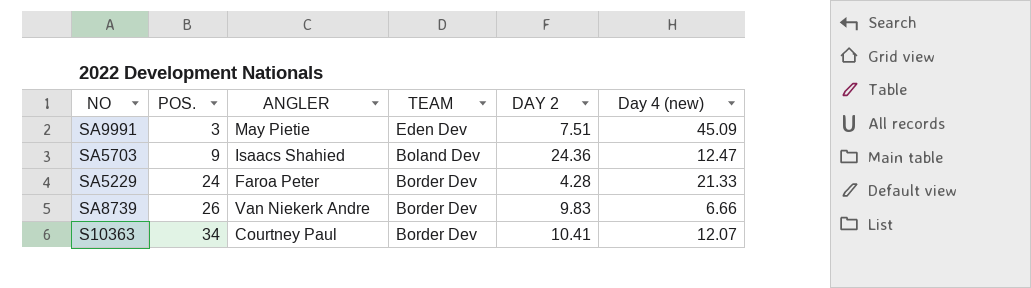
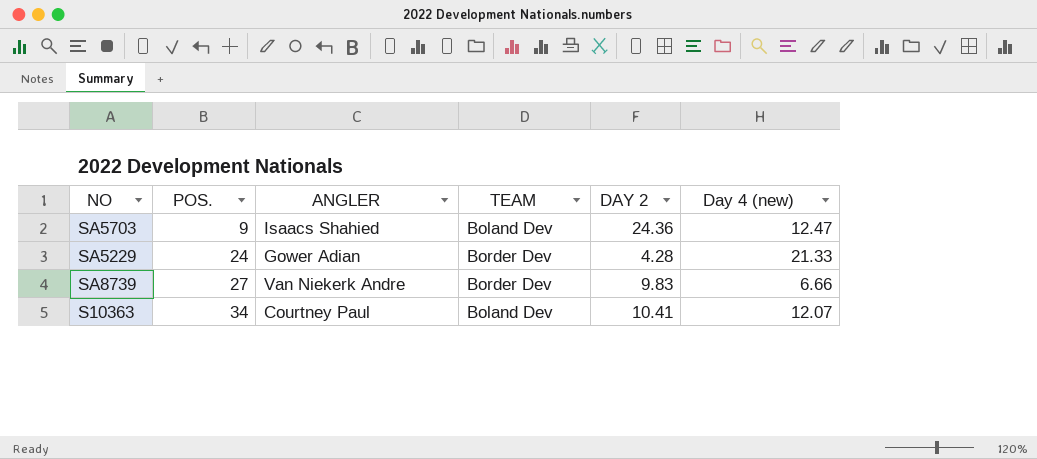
row SA9991: 3 | May Pietie | Eden Dev | 7.51 | 45.09 -> none
SA5229 | ANGLER: Faroa Peter -> Gower Adian
SA8739 | POS.: 26 -> 27
S10363 | TEAM: Border Dev -> Boland Dev

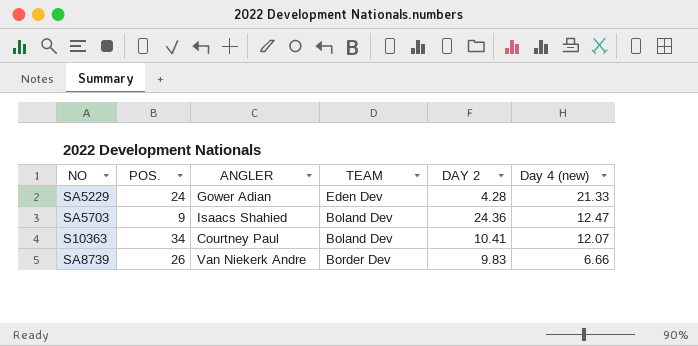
row order: POS. ascending -> Day 4 (new) descending
SA5229 | TEAM: Border Dev -> Eden Dev
SA8739 | POS.: 27 -> 26

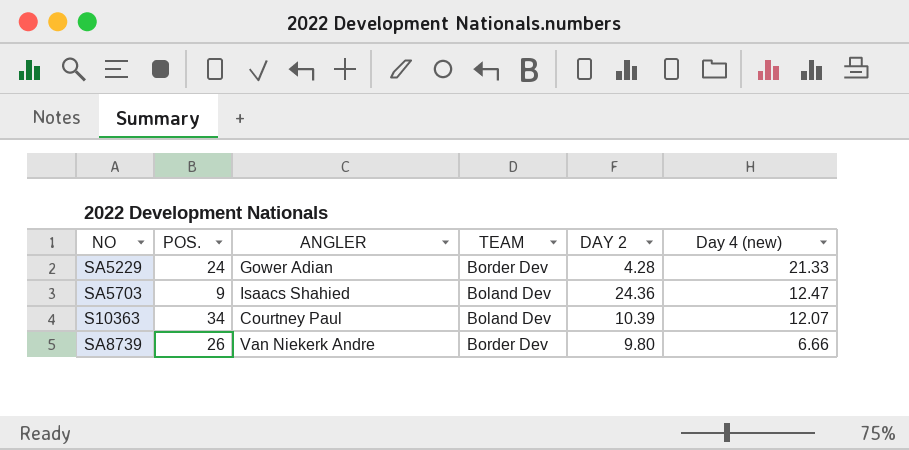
SA5229 | TEAM: Eden Dev -> Border Dev
S10363 | DAY 2: 10.41 -> 10.39
SA8739 | DAY 2: 9.83 -> 9.80

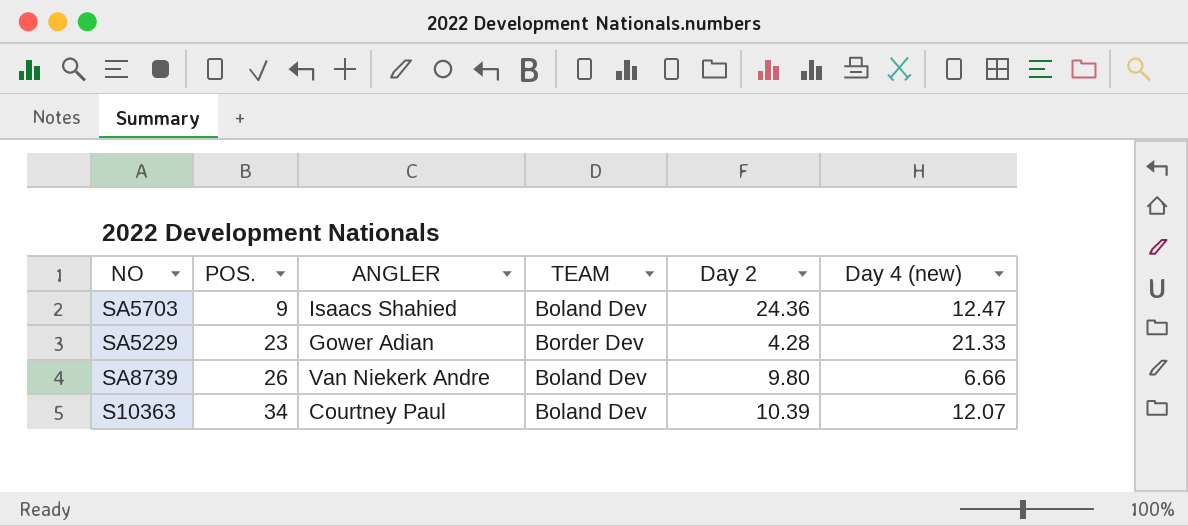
row order: Day 4 (new) descending -> POS. ascending
column name: DAY 2 -> Day 2
SA5229 | POS.: 24 -> 23
SA8739 | TEAM: Border Dev -> Boland Dev

